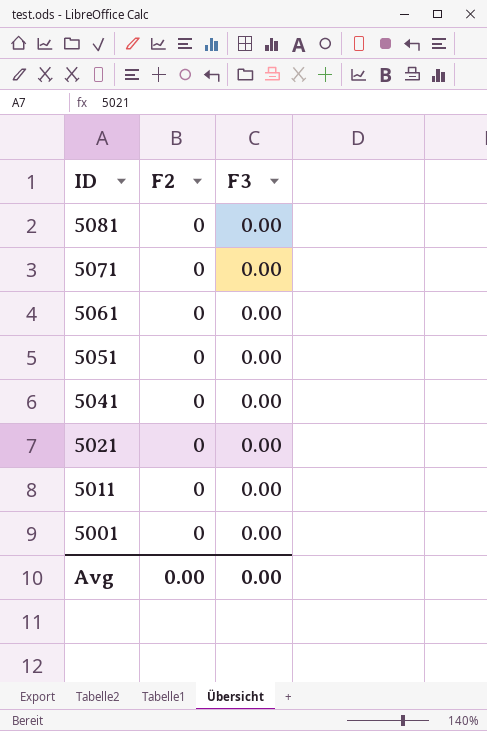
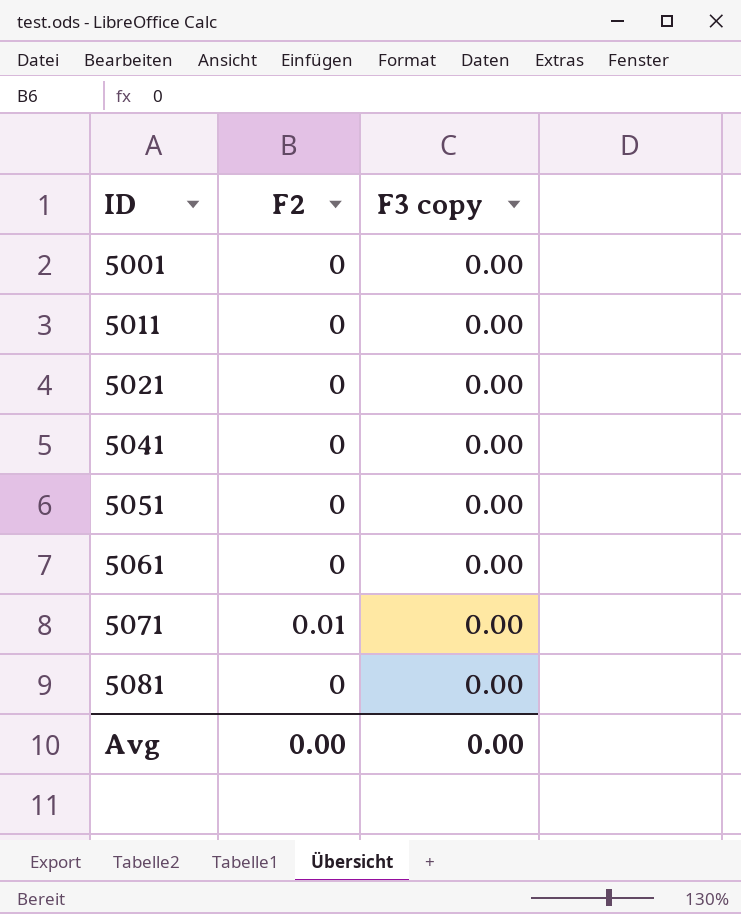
row order: ID descending -> ID ascending
column name: F3 -> F3 copy
5071 | F2: 0 -> 0.01

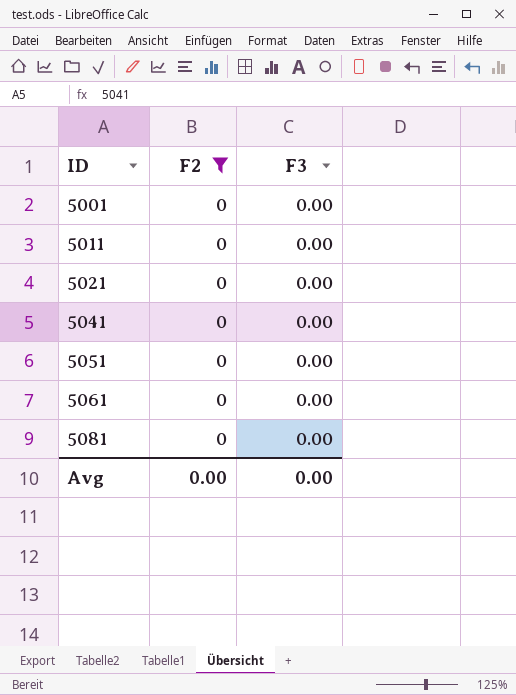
filter: none -> F2 = 0
column name: F3 copy -> F3

